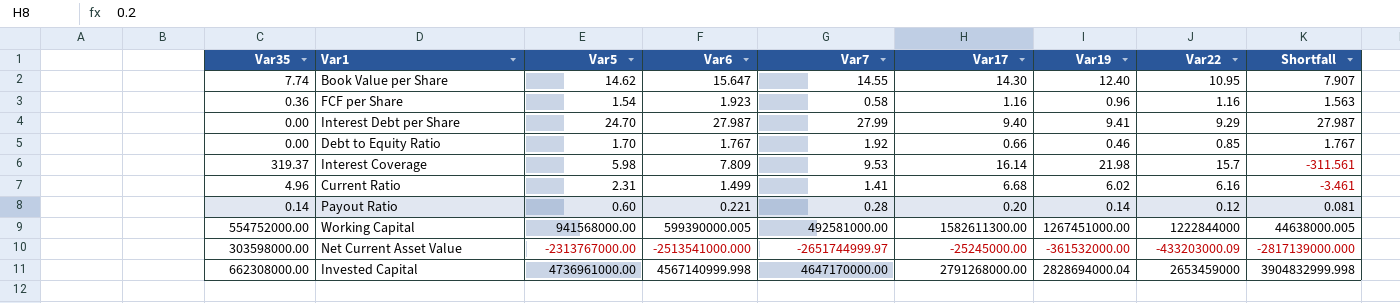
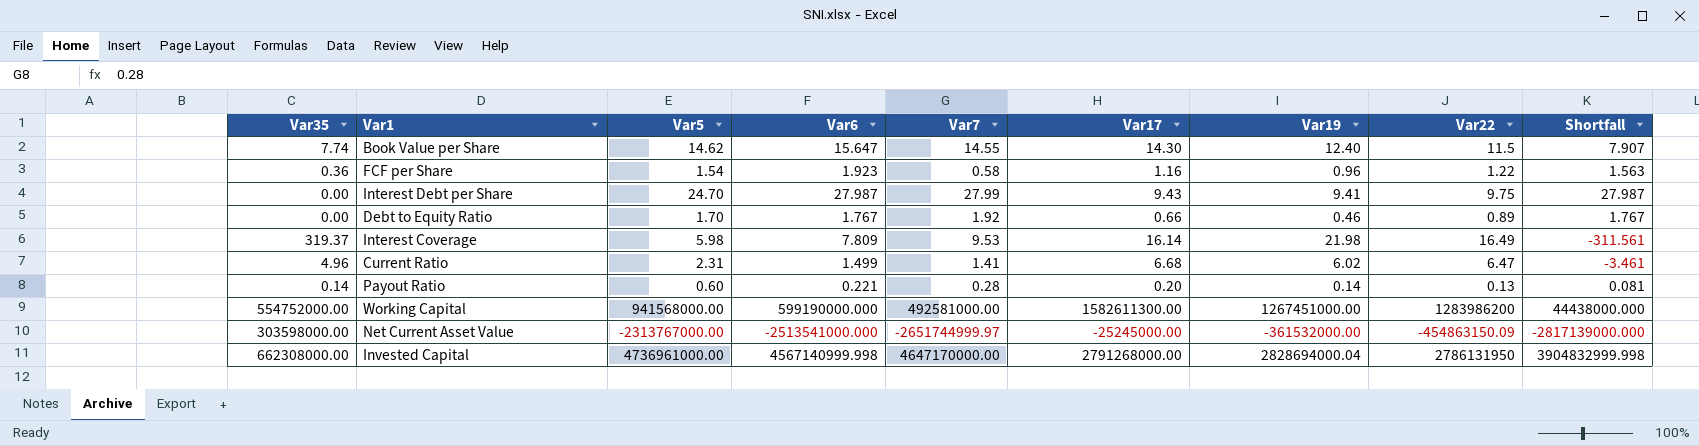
Book Value per Share | Var22: 10.95 -> 11.5
FCF per Share | Var22: 1.16 -> 1.22
Interest Debt per Share | Var17: 9.40 -> 9.43
Interest Debt per Share | Var22: 9.29 -> 9.75
Debt to Equity Ratio | Var22: 0.85 -> 0.89
Interest Coverage | Var22: 15.7 -> 16.49
Current Ratio | Var22: 6.16 -> 6.47
Payout Ratio | Var22: 0.12 -> 0.13
Working Capital | Var6: 599390000.005 -> 599190000.000
Working Capital | Var22: 1222844000 -> 1283986200
Working Capital | Shortfall: 44638000.005 -> 44438000.000
Net Current Asset Value | Var22: -433203000.09 -> -454863150.09
Invested Capital | Var22: 2653459000 -> 2786131950

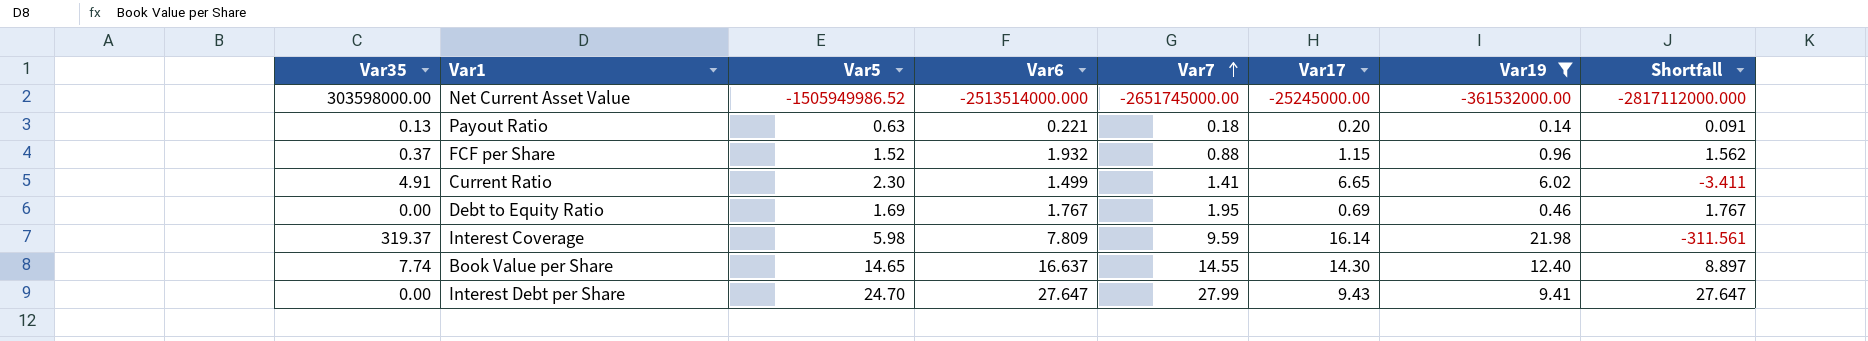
filter: none -> Var19 <= 21.98
row order: none -> Var7 ascending
column Var22 | position: 8 -> none
Net Current Asset Value | Var5: -2313767000.00 -> -1505949986.52
Net Current Asset Value | Var6: -2513541000.000 -> -2513514000.000
Net Current Asset Value | Var7: -2651744999.97 -> -2651745000.00
Net Current Asset Value | Shortfall: -2817139000.000 -> -2817112000.000
Payout Ratio | Var35: 0.14 -> 0.13
Payout Ratio | Var5: 0.60 -> 0.63
Payout Ratio | Var7: 0.28 -> 0.18
Payout Ratio | Shortfall: 0.081 -> 0.091
FCF per Share | Var35: 0.36 -> 0.37
FCF per Share | Var5: 1.54 -> 1.52
FCF per Share | Var6: 1.923 -> 1.932
FCF per Share | Var7: 0.58 -> 0.88
FCF per Share | Var17: 1.16 -> 1.15
FCF per Share | Shortfall: 1.563 -> 1.562
Current Ratio | Var35: 4.96 -> 4.91
Current Ratio | Var5: 2.31 -> 2.30
Current Ratio | Var17: 6.68 -> 6.65
Current Ratio | Shortfall: -3.461 -> -3.411
Debt to Equity Ratio | Var5: 1.70 -> 1.69
Debt to Equity Ratio | Var7: 1.92 -> 1.95
Debt to Equity Ratio | Var17: 0.66 -> 0.69
Interest Coverage | Var7: 9.53 -> 9.59
Book Value per Share | Var5: 14.62 -> 14.65
Book Value per Share | Var6: 15.647 -> 16.637
Book Value per Share | Shortfall: 7.907 -> 8.897
Interest Debt per Share | Var6: 27.987 -> 27.647
Interest Debt per Share | Shortfall: 27.987 -> 27.647

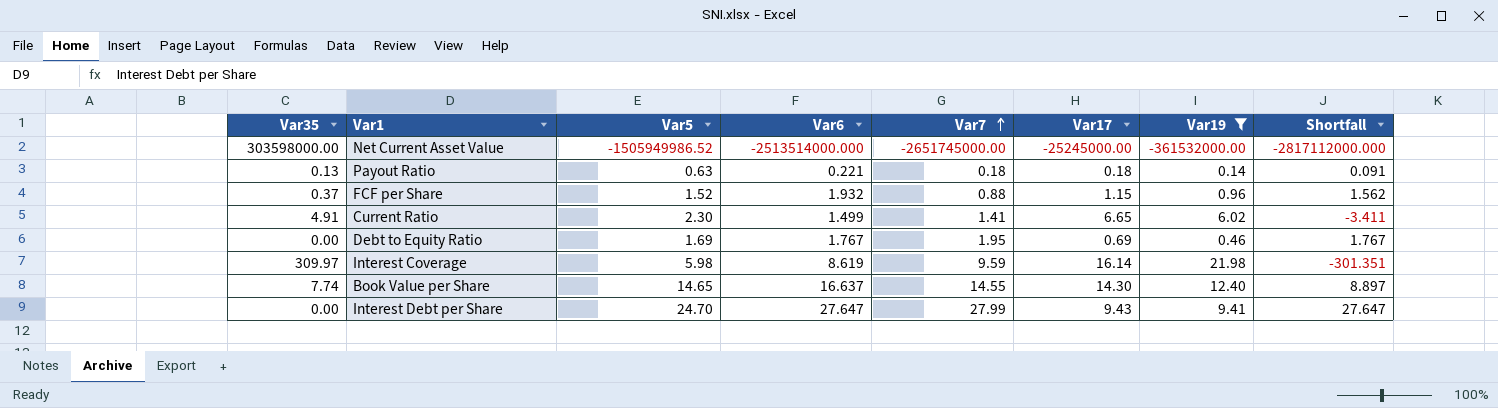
Payout Ratio | Var17: 0.20 -> 0.18
Interest Coverage | Var35: 319.37 -> 309.97
Interest Coverage | Var6: 7.809 -> 8.619
Interest Coverage | Shortfall: -311.561 -> -301.351

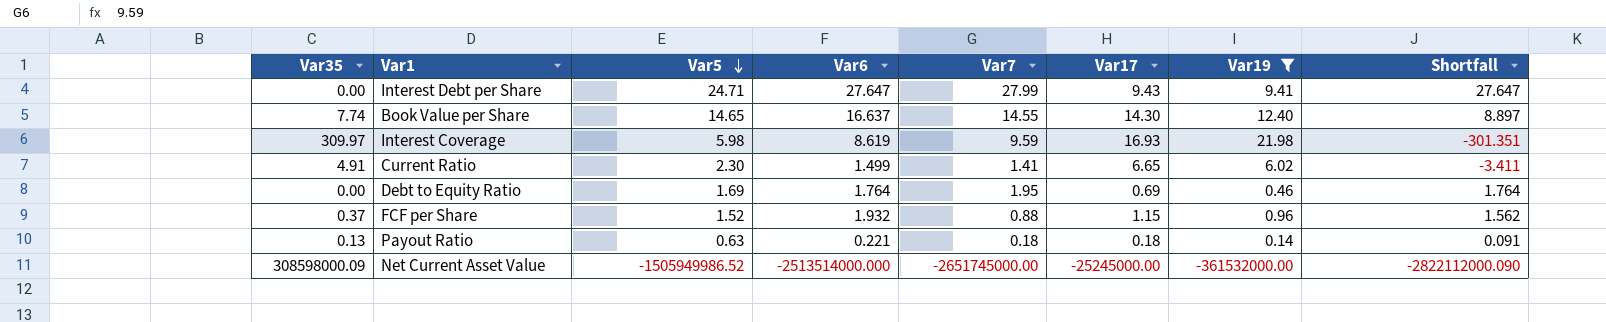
row order: Var7 ascending -> Var5 descending
Interest Debt per Share | Var5: 24.70 -> 24.71
Interest Coverage | Var17: 16.14 -> 16.93
Debt to Equity Ratio | Var6: 1.767 -> 1.764
Debt to Equity Ratio | Shortfall: 1.767 -> 1.764
Net Current Asset Value | Var35: 303598000.00 -> 308598000.09
Net Current Asset Value | Shortfall: -2817112000.000 -> -2822112000.090

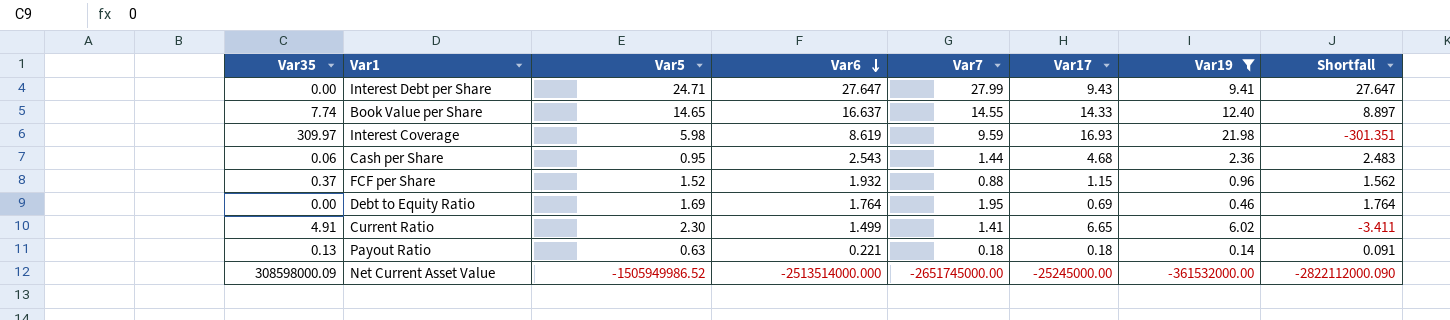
row order: Var5 descending -> Var6 descending
Book Value per Share | Var17: 14.30 -> 14.33
row Cash per Share: none -> 0.06 | 0.95 | 2.543 | 1.44 | 4.68 | 2.36 | 2.483

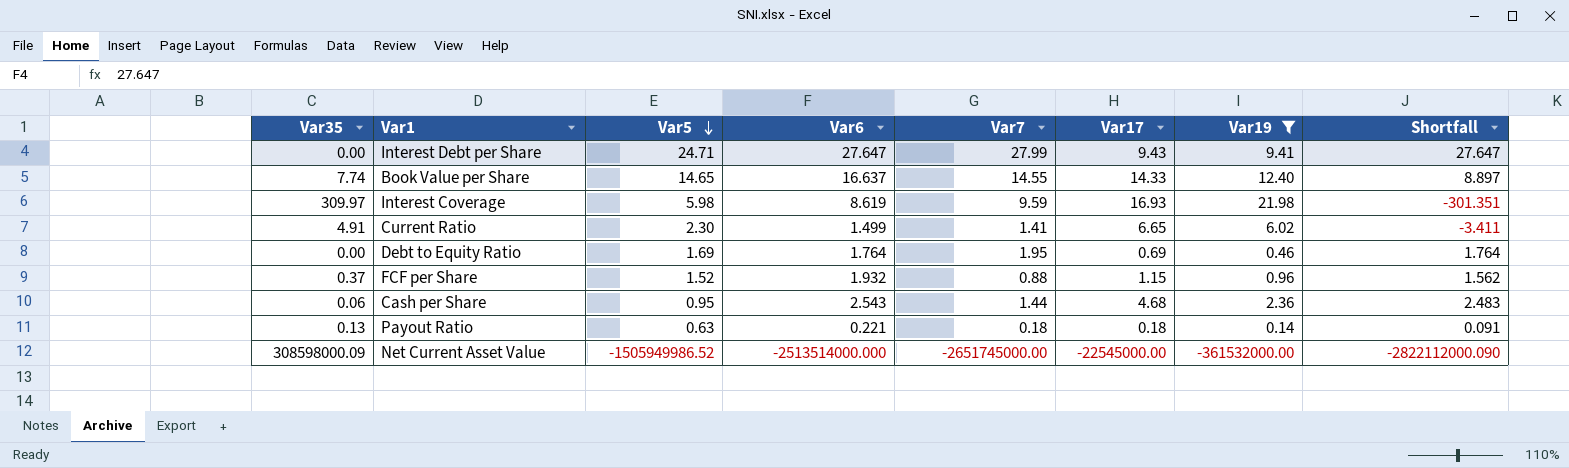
row order: Var6 descending -> Var5 descending
Net Current Asset Value | Var17: -25245000.00 -> -22545000.00

